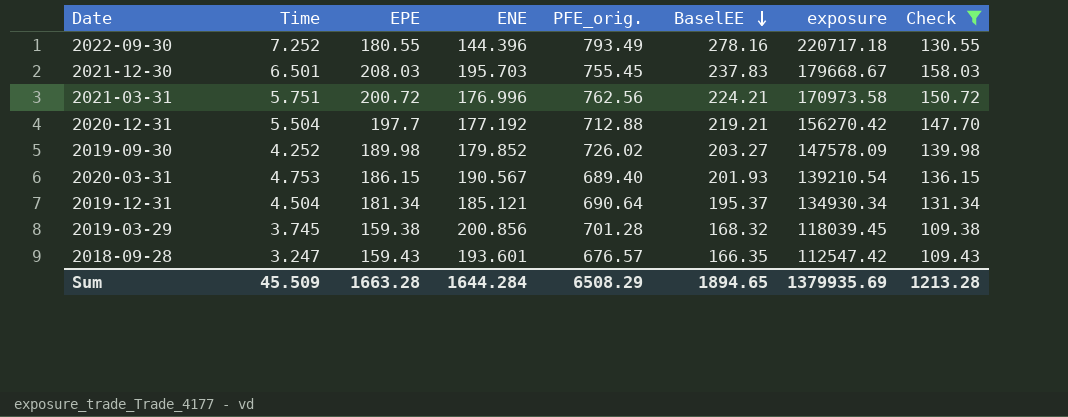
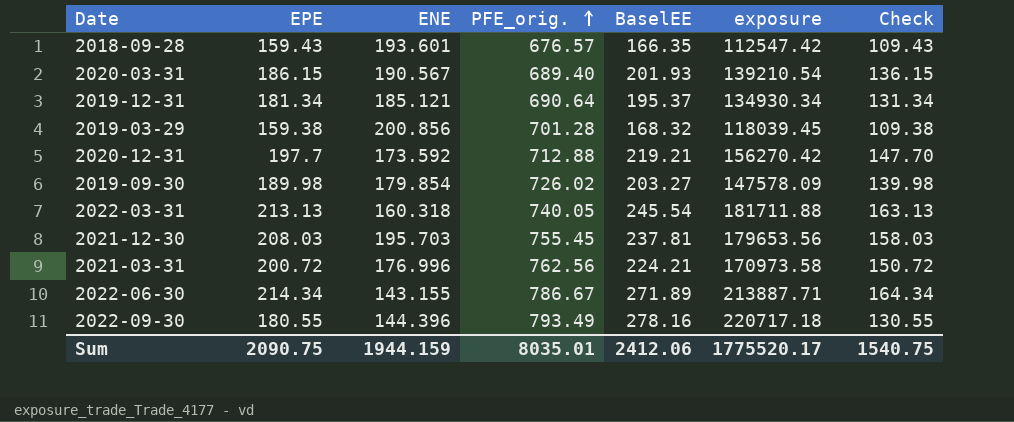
filter: Check <= 158.03 -> none
row order: BaselEE descending -> PFE_orig. ascending
column Time | position: 2 -> none
2020-12-31 | ENE: 177.192 -> 173.592
2019-09-30 | ENE: 179.852 -> 179.854
2021-12-30 | BaselEE: 237.83 -> 237.81
2021-12-30 | exposure: 179668.67 -> 179653.56
Sum | EPE: 1663.28 -> 2090.75
Sum | ENE: 1644.284 -> 1944.159
Sum | PFE_orig.: 6508.29 -> 8035.01
Sum | BaselEE: 1894.65 -> 2412.06
Sum | exposure: 1379935.69 -> 1775520.17
Sum | Check: 1213.28 -> 1540.75

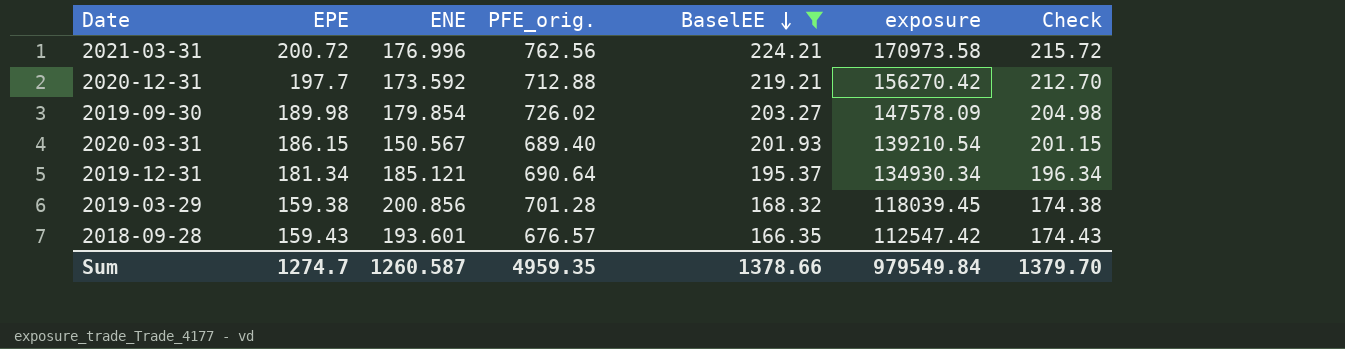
filter: none -> BaselEE <= 224.21
row order: PFE_orig. ascending -> BaselEE descending
column Check | formula: [EPE] - 50 -> [EPE] + 15
2020-03-31 | ENE: 190.567 -> 150.567
Sum | EPE: 2090.75 -> 1274.7
Sum | ENE: 1944.159 -> 1260.587
Sum | PFE_orig.: 8035.01 -> 4959.35
Sum | BaselEE: 2412.06 -> 1378.66
Sum | exposure: 1775520.17 -> 979549.84
Sum | Check: 1540.75 -> 1379.70

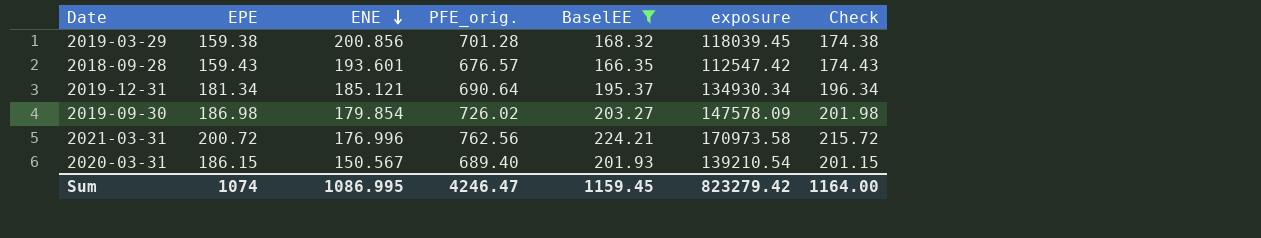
row order: BaselEE descending -> ENE descending
row 2020-12-31: 197.7 | 173.592 | 712.88 | 219.21 | 156270.42 | 212.70 -> none
2019-09-30 | EPE: 189.98 -> 186.98
2019-09-30 | Check: 204.98 -> 201.98
Sum | EPE: 1274.7 -> 1074
Sum | ENE: 1260.587 -> 1086.995
Sum | PFE_orig.: 4959.35 -> 4246.47
Sum | BaselEE: 1378.66 -> 1159.45
Sum | exposure: 979549.84 -> 823279.42
Sum | Check: 1379.70 -> 1164.00

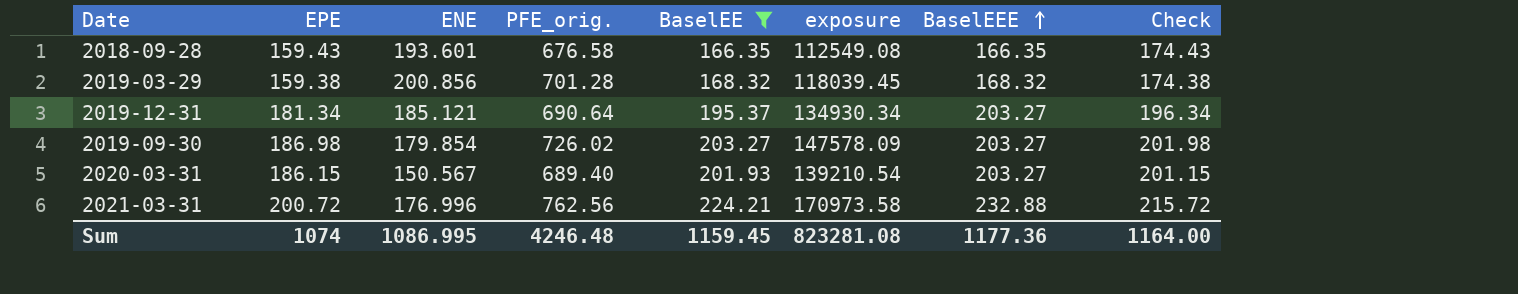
row order: ENE descending -> BaselEEE ascending
column BaselEEE | position: none -> 7
2018-09-28 | PFE_orig.: 676.57 -> 676.58
2018-09-28 | exposure: 112547.42 -> 112549.08
Sum | PFE_orig.: 4246.47 -> 4246.48
Sum | exposure: 823279.42 -> 823281.08

